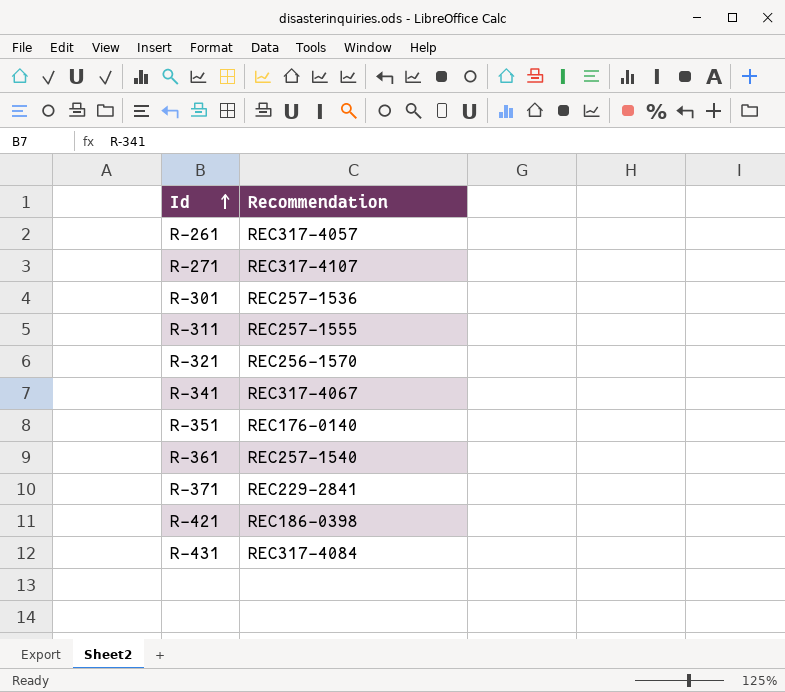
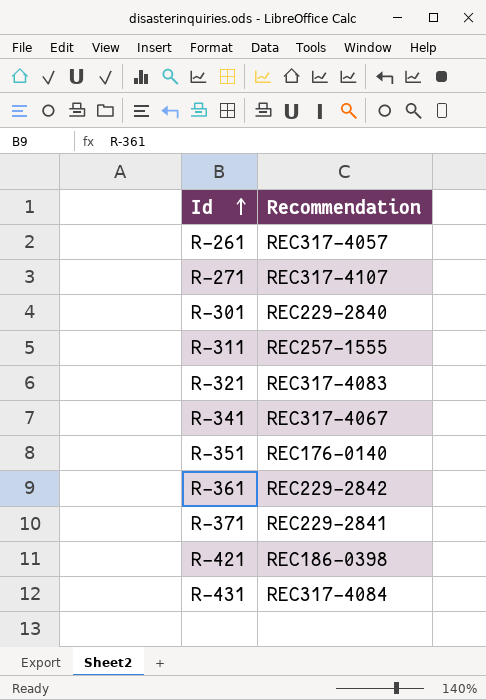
R-301 | Recommendation: REC257-1536 -> REC229-2840
R-321 | Recommendation: REC256-1570 -> REC317-4083
R-361 | Recommendation: REC257-1540 -> REC229-2842

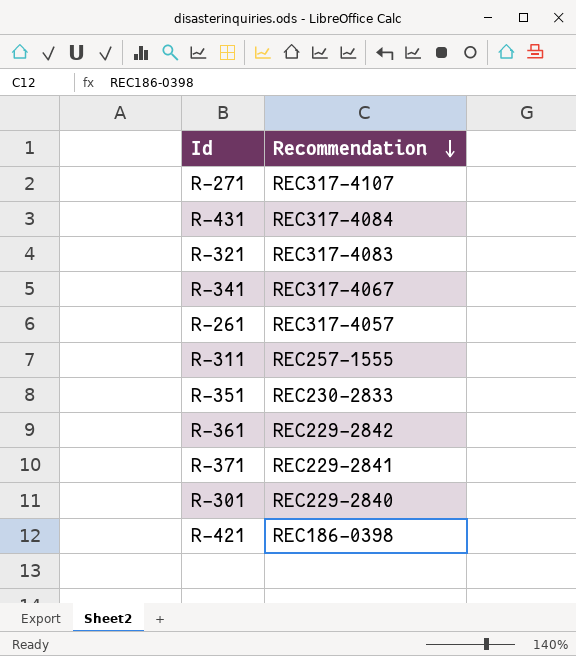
row order: Id ascending -> Recommendation descending
R-351 | Recommendation: REC176-0140 -> REC230-2833

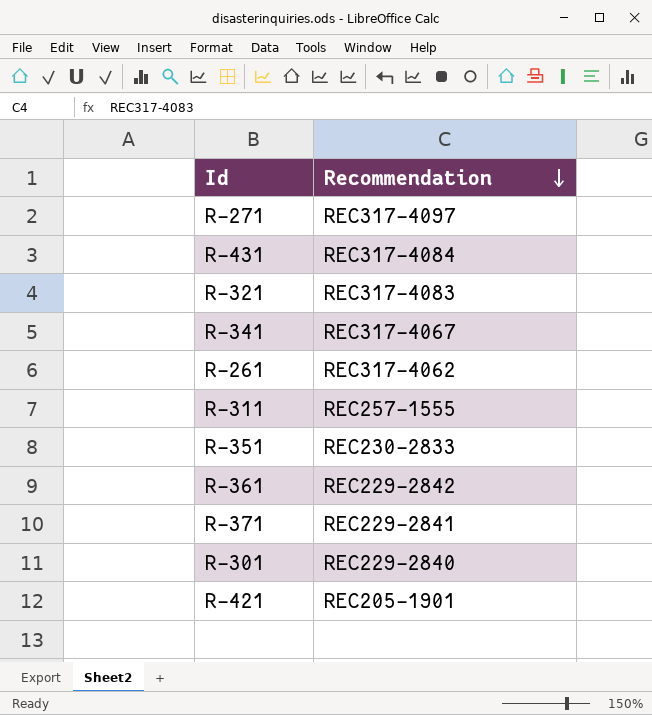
R-271 | Recommendation: REC317-4107 -> REC317-4097
R-261 | Recommendation: REC317-4057 -> REC317-4062
R-421 | Recommendation: REC186-0398 -> REC205-1901

